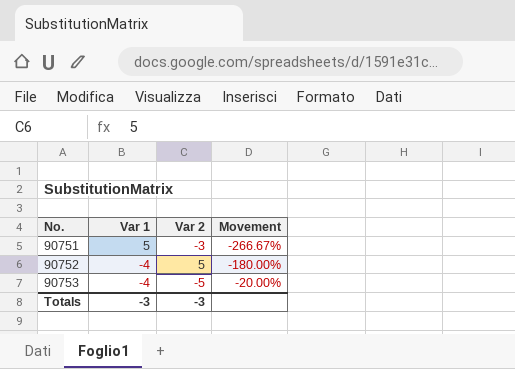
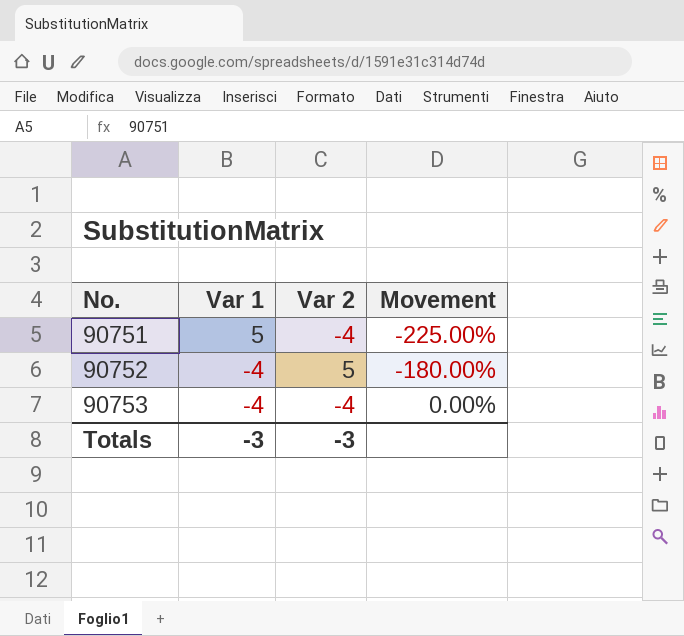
90751 | Var 2: -3 -> -4
90751 | Movement: -266.67% -> -225.00%
90753 | Var 2: -5 -> -4
90753 | Movement: -20.00% -> 0.00%

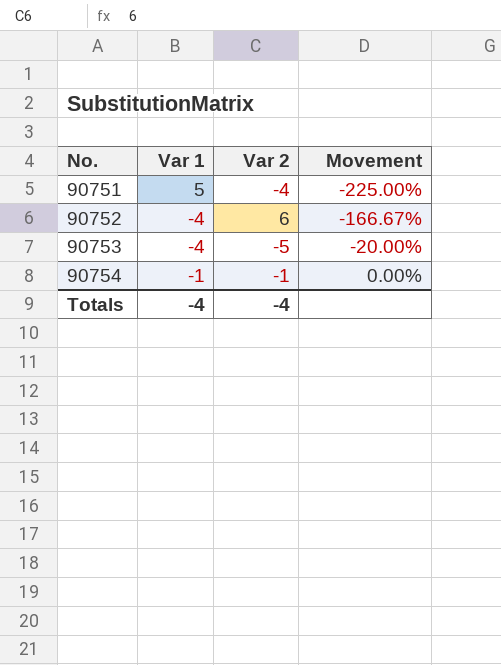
90752 | Var 2: 5 -> 6
90752 | Movement: -180.00% -> -166.67%
90753 | Var 2: -4 -> -5
90753 | Movement: 0.00% -> -20.00%
row 90754: none -> -1 | -1 | 0.00%
Totals | Var 1: -3 -> -4
Totals | Var 2: -3 -> -4

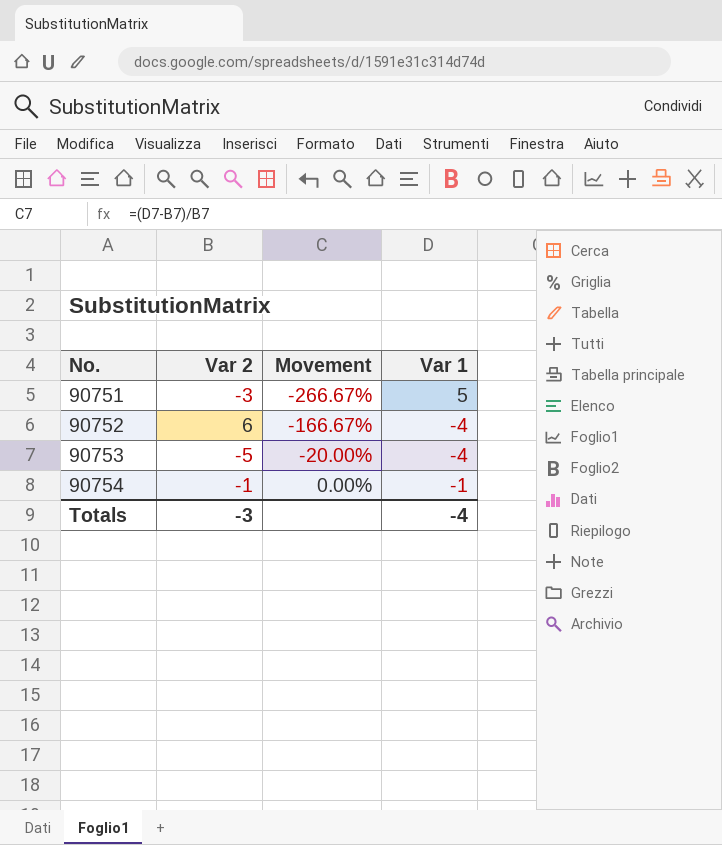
column Var 1 | position: 2 -> 4
90751 | Var 2: -4 -> -3
90751 | Movement: -225.00% -> -266.67%
Totals | Var 2: -4 -> -3

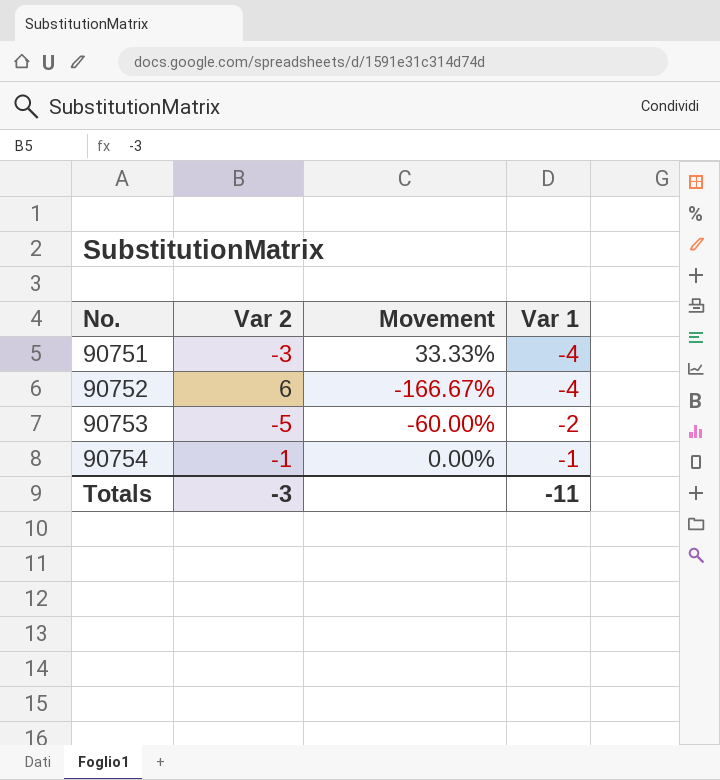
90751 | Movement: -266.67% -> 33.33%
90751 | Var 1: 5 -> -4
90753 | Movement: -20.00% -> -60.00%
90753 | Var 1: -4 -> -2
Totals | Var 1: -4 -> -11

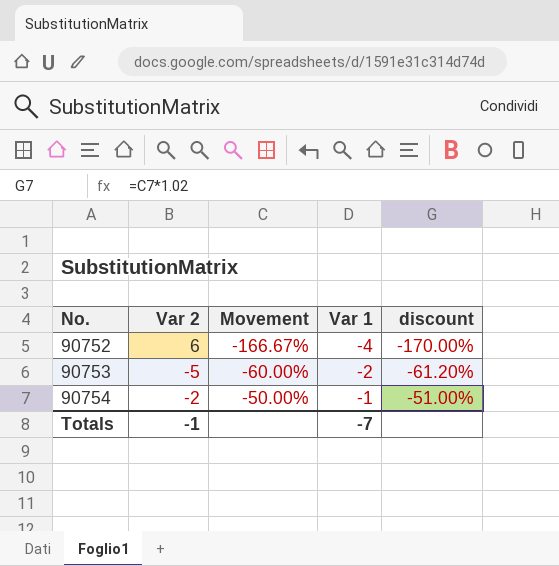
column discount | formula: none -> [Movement] * 1.02
row 90751: -3 | 33.33% | -4 -> none
90754 | Var 2: -1 -> -2
90754 | Movement: 0.00% -> -50.00%
Totals | Var 2: -3 -> -1
Totals | Var 1: -11 -> -7

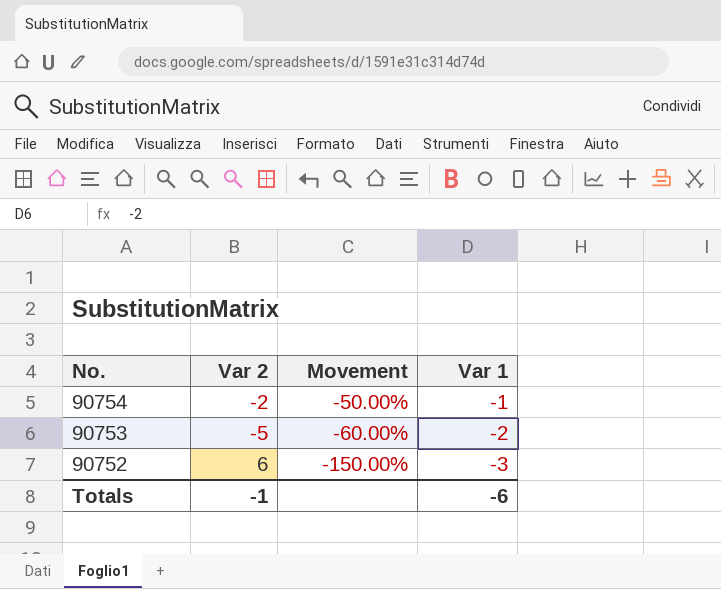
row order: No. ascending -> No. descending
column discount | formula: [Movement] * 1.02 -> none
90752 | Movement: -166.67% -> -150.00%
90752 | Var 1: -4 -> -3
Totals | Var 1: -7 -> -6

